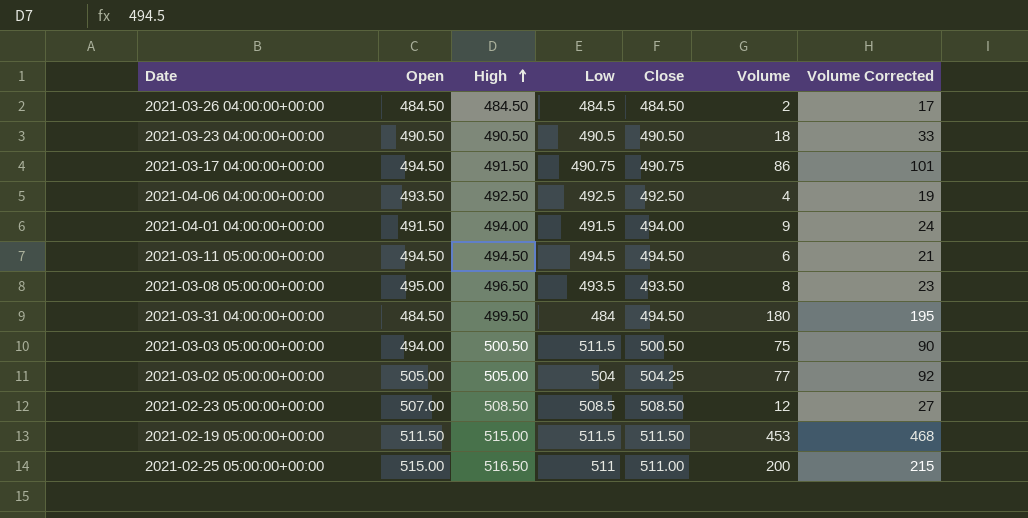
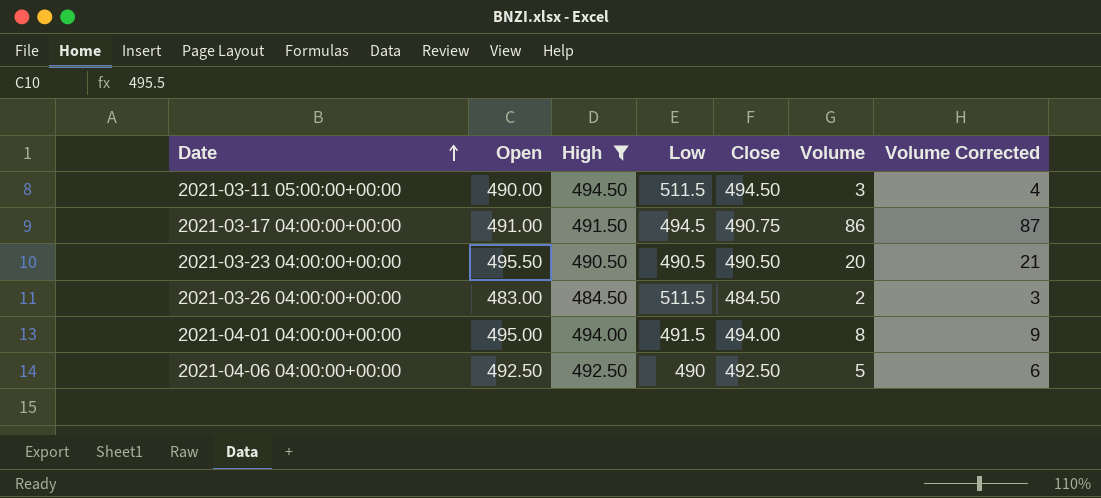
filter: none -> High <= 494.50
row order: High ascending -> Date ascending
column Volume Corrected | formula: [Volume] + 15 -> [Volume] + 1
2021-03-11 05:00:00+00:00 | Open: 494.50 -> 490.00
2021-03-11 05:00:00+00:00 | Low: 494.5 -> 511.5
2021-03-11 05:00:00+00:00 | Volume: 6 -> 3
2021-03-17 04:00:00+00:00 | Open: 494.50 -> 491.00
2021-03-17 04:00:00+00:00 | Low: 490.75 -> 494.5
2021-03-23 04:00:00+00:00 | Open: 490.50 -> 495.50
2021-03-23 04:00:00+00:00 | Volume: 18 -> 20
2021-03-26 04:00:00+00:00 | Open: 484.50 -> 483.00
2021-03-26 04:00:00+00:00 | Low: 484.5 -> 511.5
2021-04-01 04:00:00+00:00 | Open: 491.50 -> 495.00
2021-04-01 04:00:00+00:00 | Volume: 9 -> 8
2021-04-06 04:00:00+00:00 | Open: 493.50 -> 492.50
2021-04-06 04:00:00+00:00 | Low: 492.5 -> 490
2021-04-06 04:00:00+00:00 | Volume: 4 -> 5

